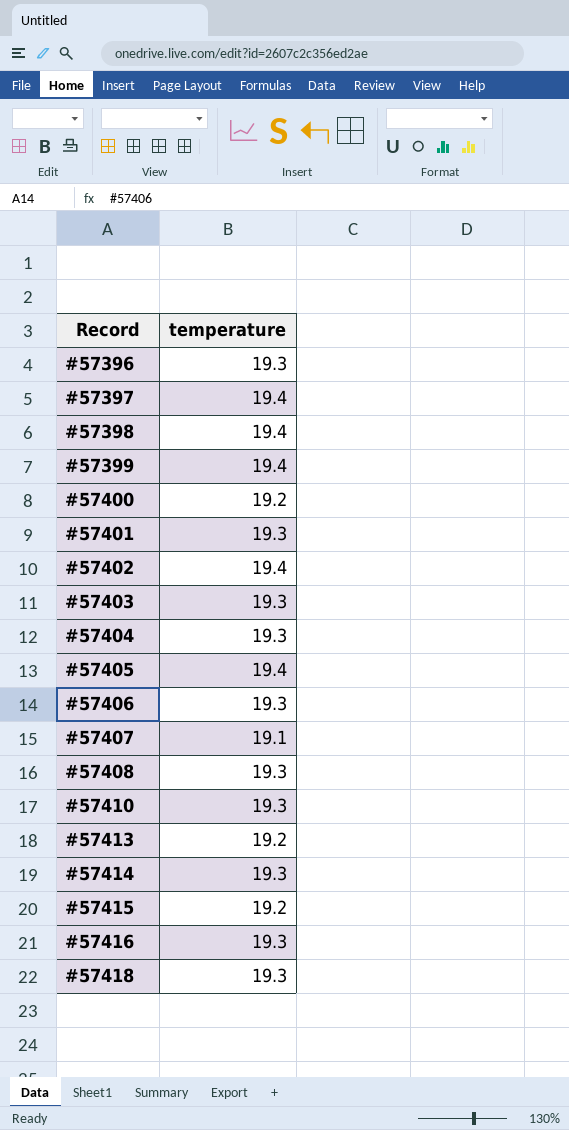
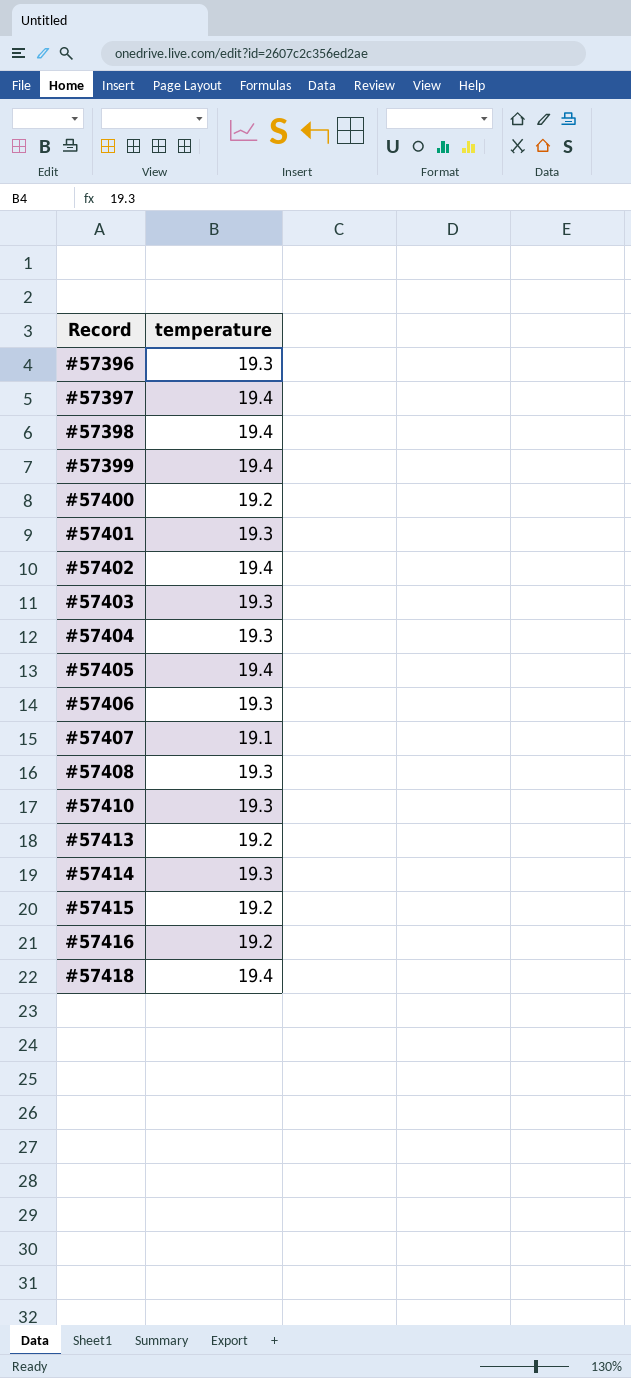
#57416 | temperature: 19.3 -> 19.2
#57418 | temperature: 19.3 -> 19.4

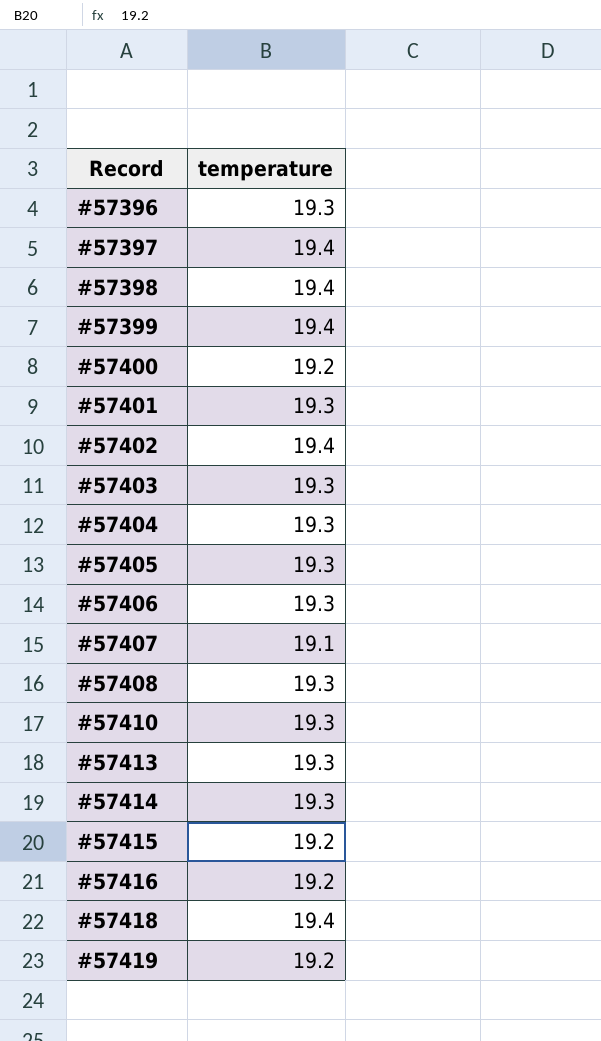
#57405 | temperature: 19.4 -> 19.3
#57413 | temperature: 19.2 -> 19.3
row #57419: none -> 19.2

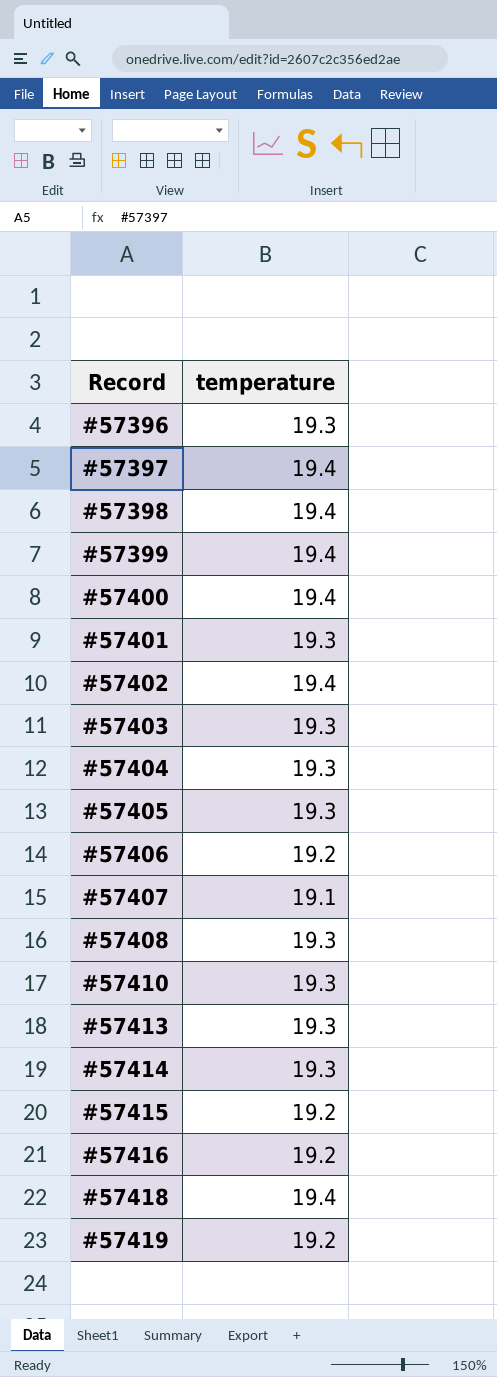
#57400 | temperature: 19.2 -> 19.4
#57406 | temperature: 19.3 -> 19.2

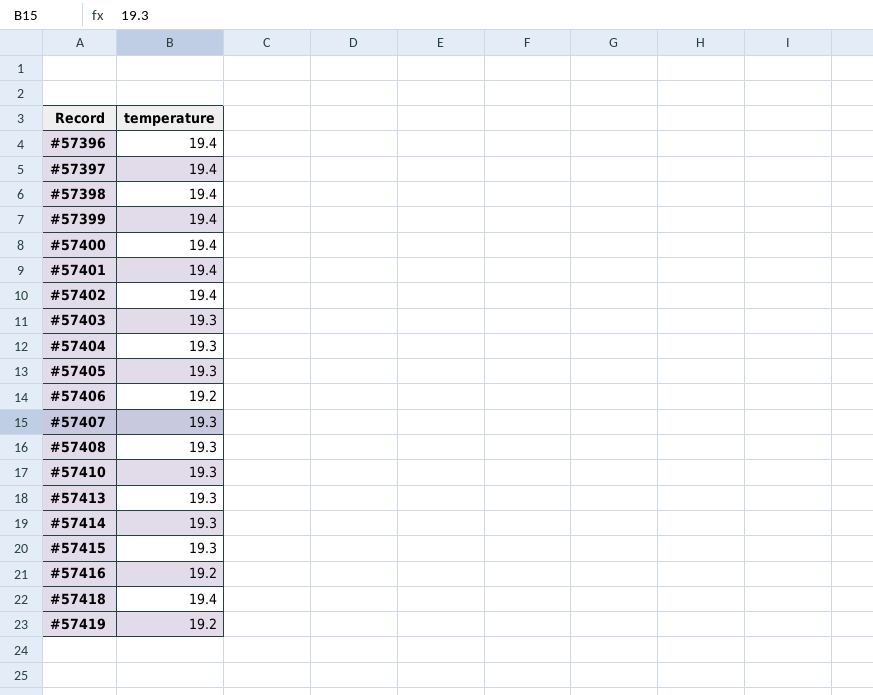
#57396 | temperature: 19.3 -> 19.4
#57401 | temperature: 19.3 -> 19.4
#57407 | temperature: 19.1 -> 19.3
#57415 | temperature: 19.2 -> 19.3

